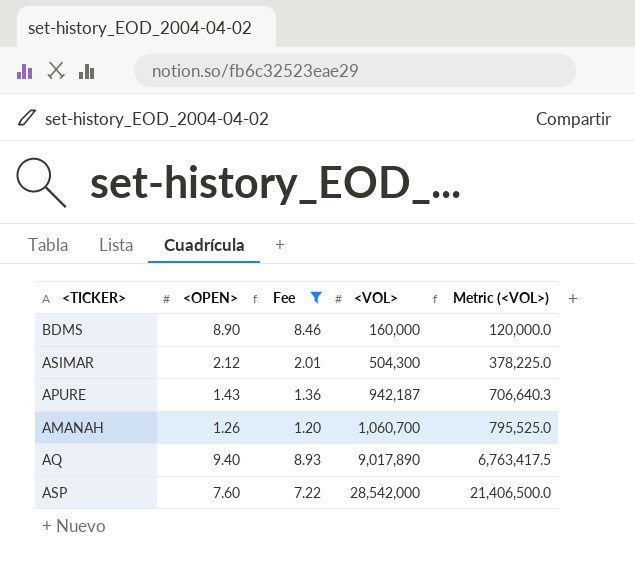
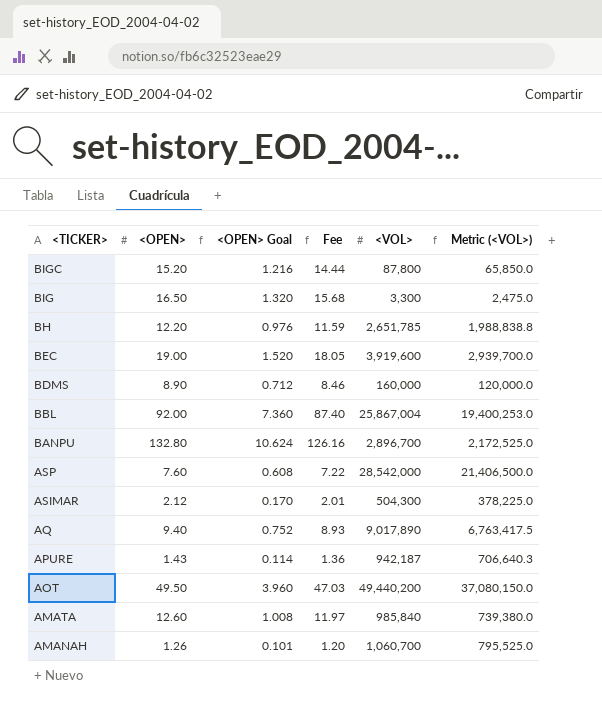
filter: Fee <= 8.93 -> none
row order: <VOL> ascending -> <TICKER> descending
column <OPEN> Goal | formula: none -> [<OPEN>] * 0.08

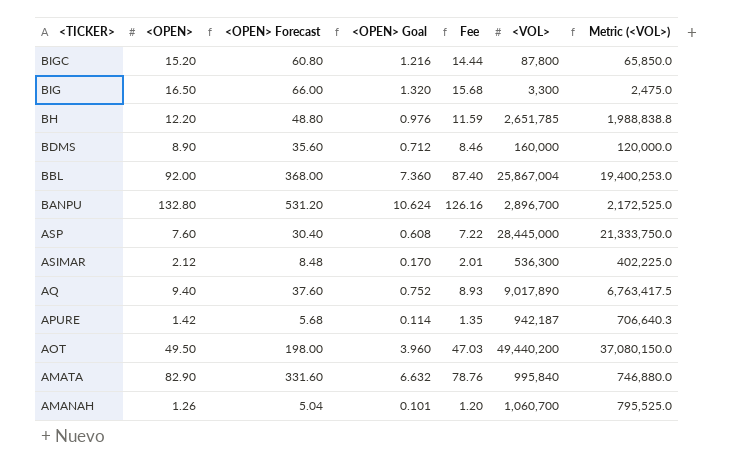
column <OPEN> Forecast | formula: none -> [<OPEN>] * 4
row BEC: 19.00 | 1.520 | 18.05 | 3,919,600 | 2,939,700.0 -> none
ASP | <VOL>: 28,542,000 -> 28,445,000
ASP | Metric (<VOL>): 21,406,500.0 -> 21,333,750.0
ASIMAR | <VOL>: 504,300 -> 536,300
ASIMAR | Metric (<VOL>): 378,225.0 -> 402,225.0
APURE | <OPEN>: 1.43 -> 1.42
APURE | Fee: 1.36 -> 1.35
AMATA | <OPEN>: 12.60 -> 82.90
AMATA | <OPEN> Goal: 1.008 -> 6.632
AMATA | Fee: 11.97 -> 78.76
AMATA | <VOL>: 985,840 -> 995,840
AMATA | Metric (<VOL>): 739,380.0 -> 746,880.0

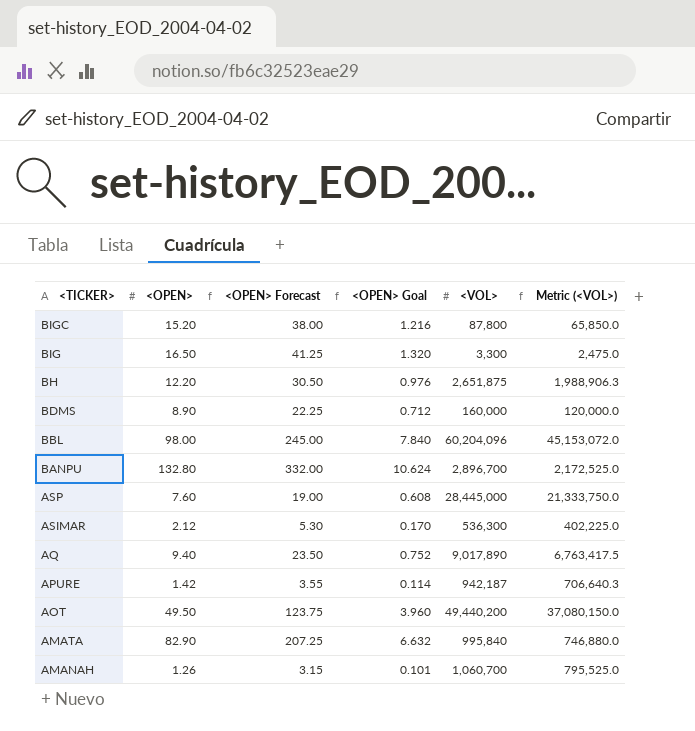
column Fee | formula: [<OPEN>] * 0.95 -> none
column <OPEN> Forecast | formula: [<OPEN>] * 4 -> [<OPEN>] * 2.5
BH | <VOL>: 2,651,785 -> 2,651,875
BH | Metric (<VOL>): 1,988,838.8 -> 1,988,906.3
BBL | <OPEN>: 92.00 -> 98.00
BBL | <OPEN> Goal: 7.360 -> 7.840
BBL | <VOL>: 25,867,004 -> 60,204,096
BBL | Metric (<VOL>): 19,400,253.0 -> 45,153,072.0

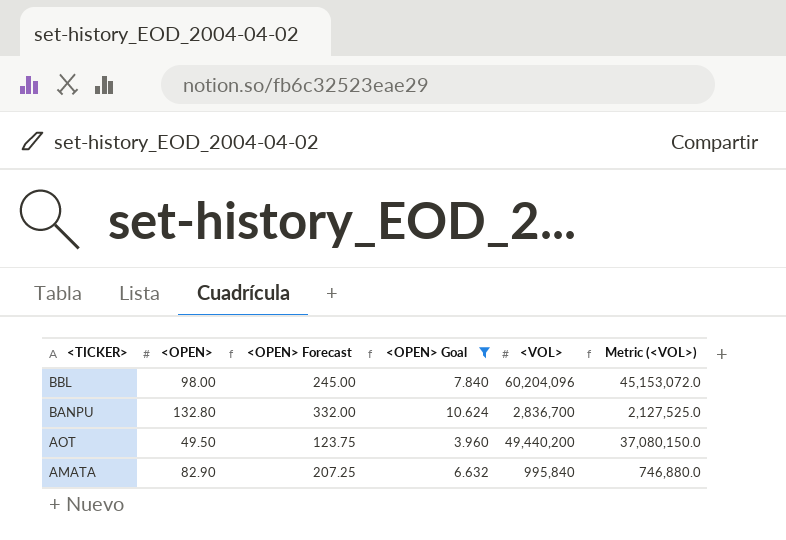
filter: none -> <OPEN> Goal >= 3.960
BANPU | <VOL>: 2,896,700 -> 2,836,700
BANPU | Metric (<VOL>): 2,172,525.0 -> 2,127,525.0

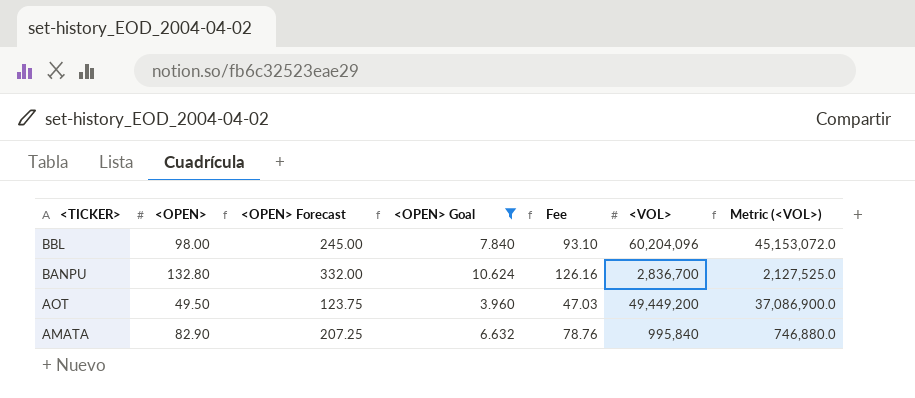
column Fee | formula: none -> [<OPEN>] * 0.95
AOT | <VOL>: 49,440,200 -> 49,449,200
AOT | Metric (<VOL>): 37,080,150.0 -> 37,086,900.0

